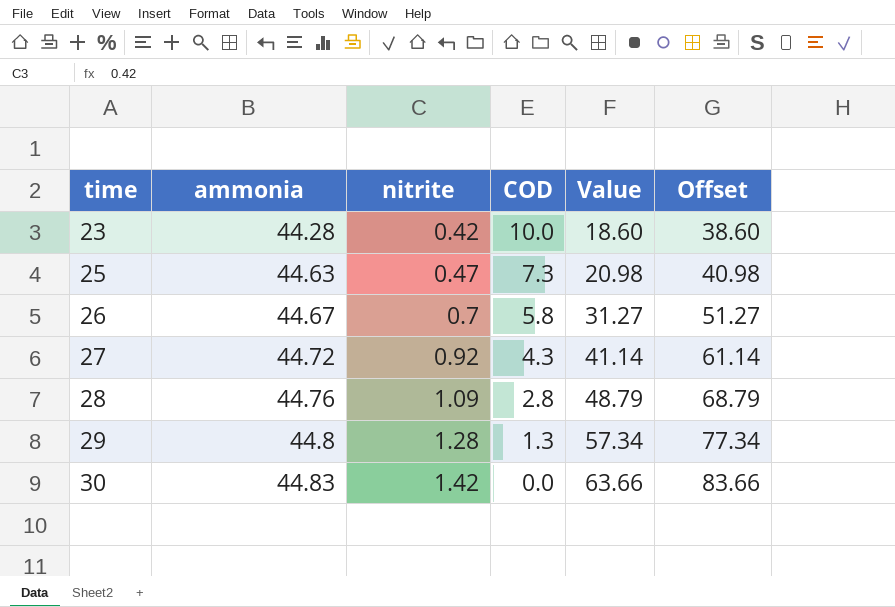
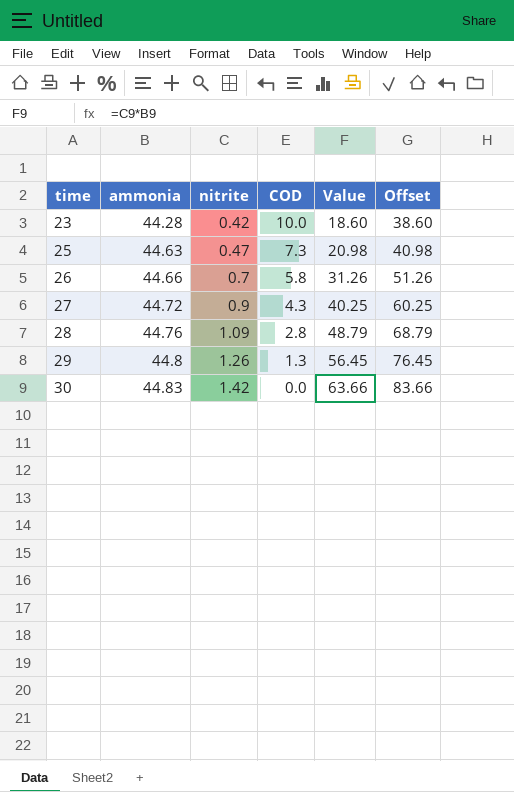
26 | ammonia: 44.67 -> 44.66
26 | Value: 31.27 -> 31.26
26 | Offset: 51.27 -> 51.26
27 | nitrite: 0.92 -> 0.9
27 | Value: 41.14 -> 40.25
27 | Offset: 61.14 -> 60.25
29 | nitrite: 1.28 -> 1.26
29 | Value: 57.34 -> 56.45
29 | Offset: 77.34 -> 76.45

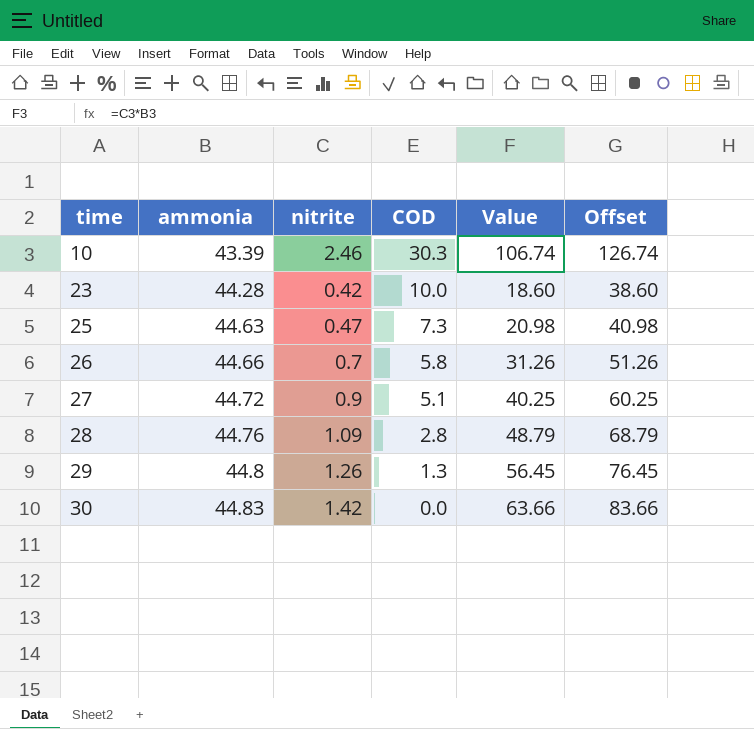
row 10: none -> 43.39 | 2.46 | 30.3 | 106.74 | 126.74
27 | COD: 4.3 -> 5.1

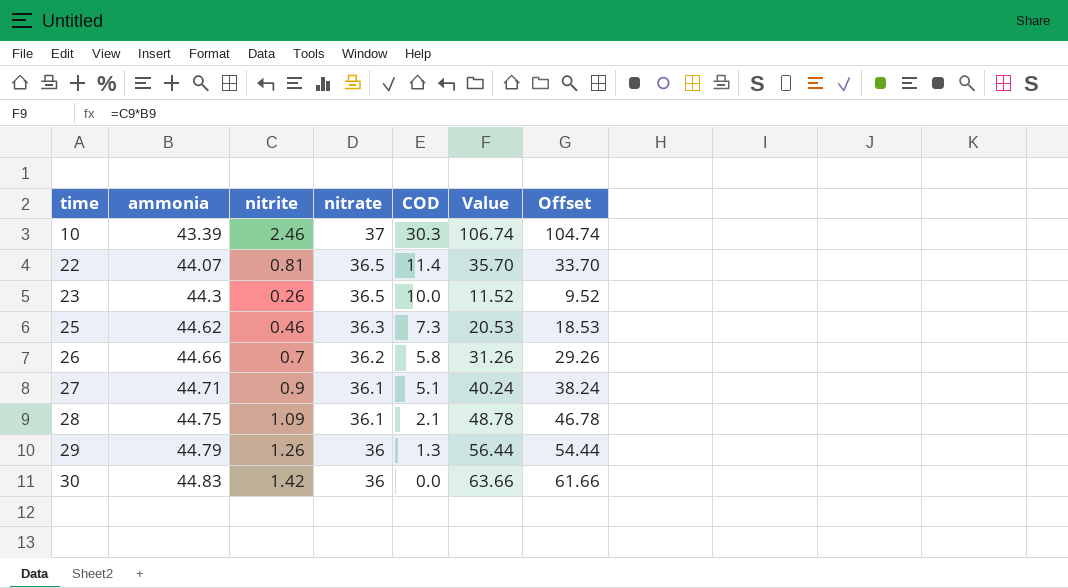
column nitrate | position: none -> 4
column Offset | formula: [Value] + 20 -> [Value] - 2
row 22: none -> 44.07 | 0.81 | 36.5 | 11.4 | 35.70 | 33.70
23 | ammonia: 44.28 -> 44.3
23 | nitrite: 0.42 -> 0.26
23 | Value: 18.60 -> 11.52
25 | ammonia: 44.63 -> 44.62
25 | nitrite: 0.47 -> 0.46
25 | Value: 20.98 -> 20.53
27 | ammonia: 44.72 -> 44.71
27 | Value: 40.25 -> 40.24
28 | ammonia: 44.76 -> 44.75
28 | COD: 2.8 -> 2.1
28 | Value: 48.79 -> 48.78
29 | ammonia: 44.8 -> 44.79
29 | Value: 56.45 -> 56.44

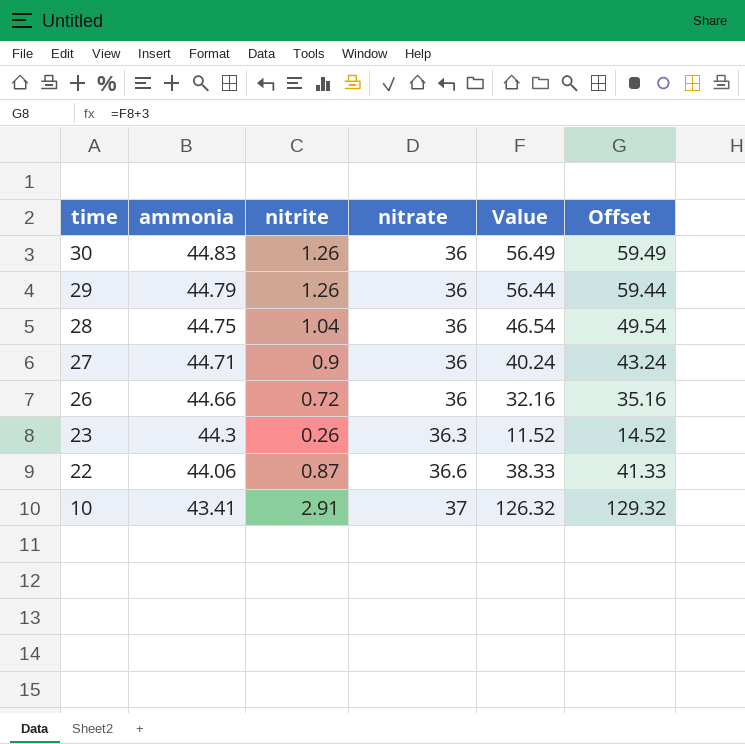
row order: time ascending -> time descending
column COD | position: 5 -> none
column Offset | formula: [Value] - 2 -> [Value] + 3
row 25: 44.62 | 0.46 | 36.3 | 7.3 | 20.53 | 18.53 -> none
30 | nitrite: 1.42 -> 1.26
30 | Value: 63.66 -> 56.49
28 | nitrite: 1.09 -> 1.04
28 | nitrate: 36.1 -> 36
28 | Value: 48.78 -> 46.54
27 | nitrate: 36.1 -> 36
26 | nitrite: 0.7 -> 0.72
26 | nitrate: 36.2 -> 36
26 | Value: 31.26 -> 32.16
23 | nitrate: 36.5 -> 36.3
22 | ammonia: 44.07 -> 44.06
22 | nitrite: 0.81 -> 0.87
22 | nitrate: 36.5 -> 36.6
22 | Value: 35.70 -> 38.33
10 | ammonia: 43.39 -> 43.41
10 | nitrite: 2.46 -> 2.91
10 | Value: 106.74 -> 126.32

